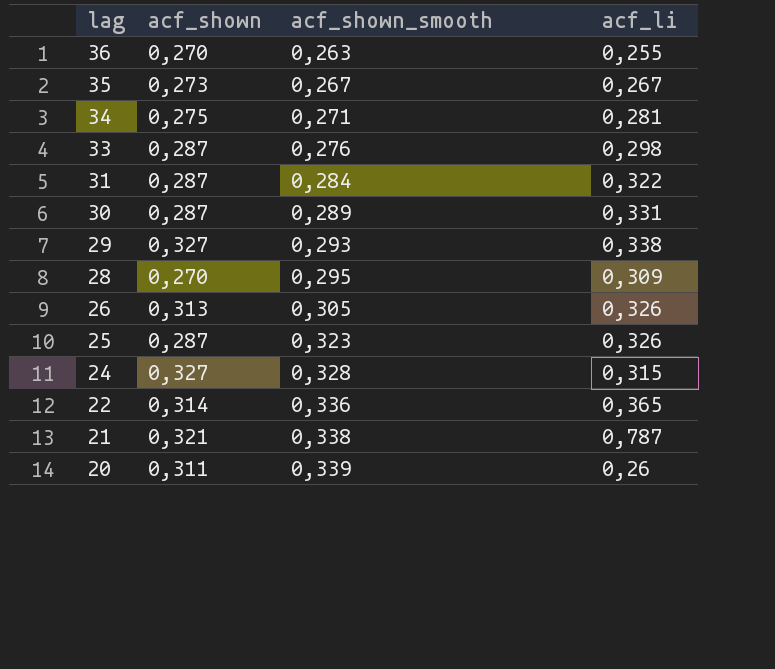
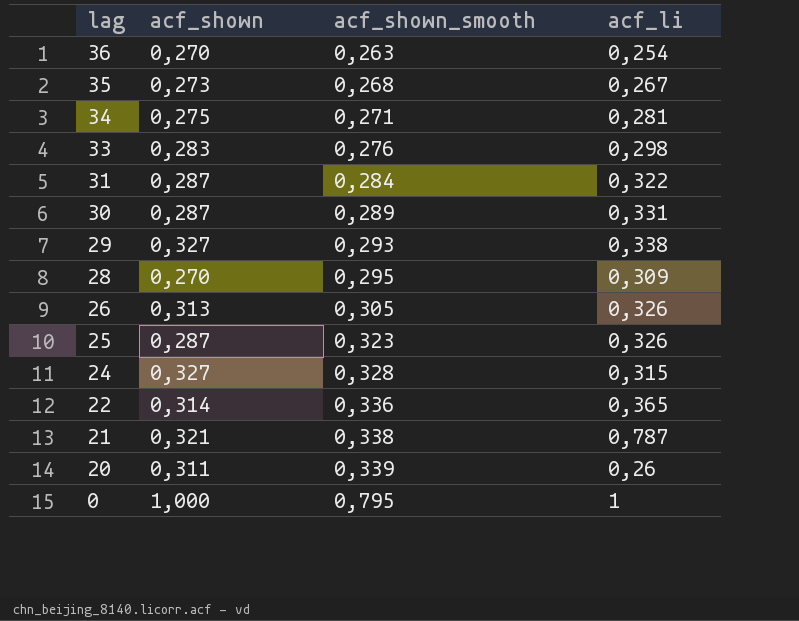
36 | acf_li: 0,255 -> 0,254
35 | acf_shown_smooth: 0,267 -> 0,268
33 | acf_shown: 0,287 -> 0,283
row 0: none -> 1,000 | 0,795 | 1

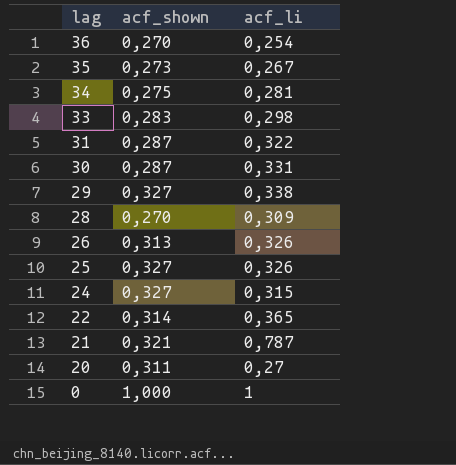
column acf_shown_smooth | position: 3 -> none
25 | acf_shown: 0,287 -> 0,327
20 | acf_li: 0,26 -> 0,27

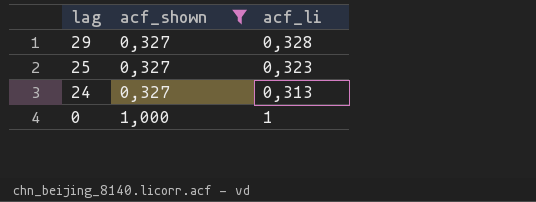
filter: none -> acf_shown >= 0,327
29 | acf_li: 0,338 -> 0,328
25 | acf_li: 0,326 -> 0,323
24 | acf_li: 0,315 -> 0,313

